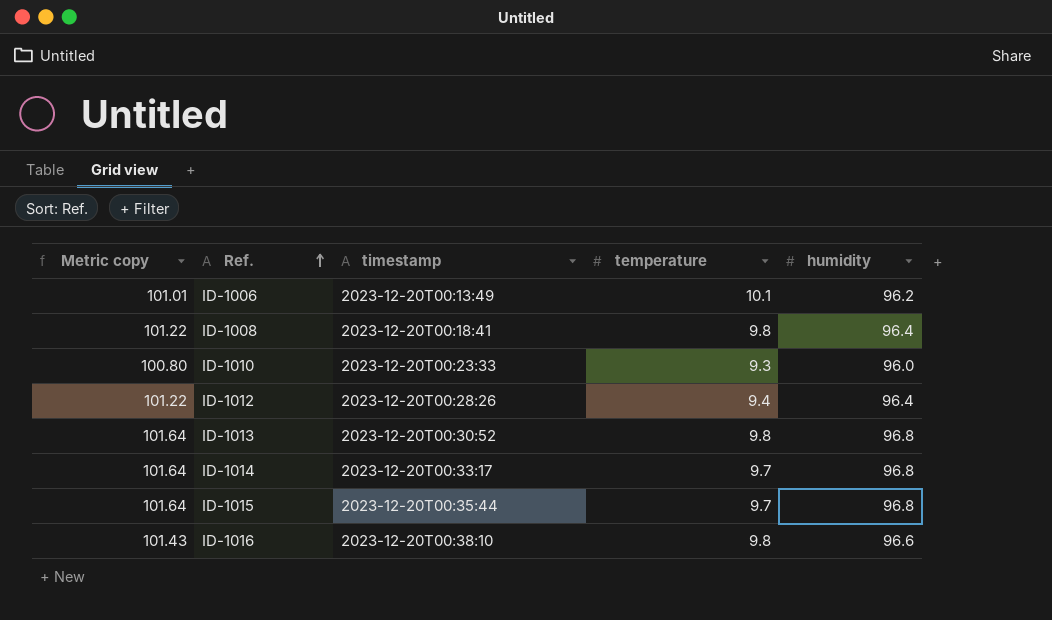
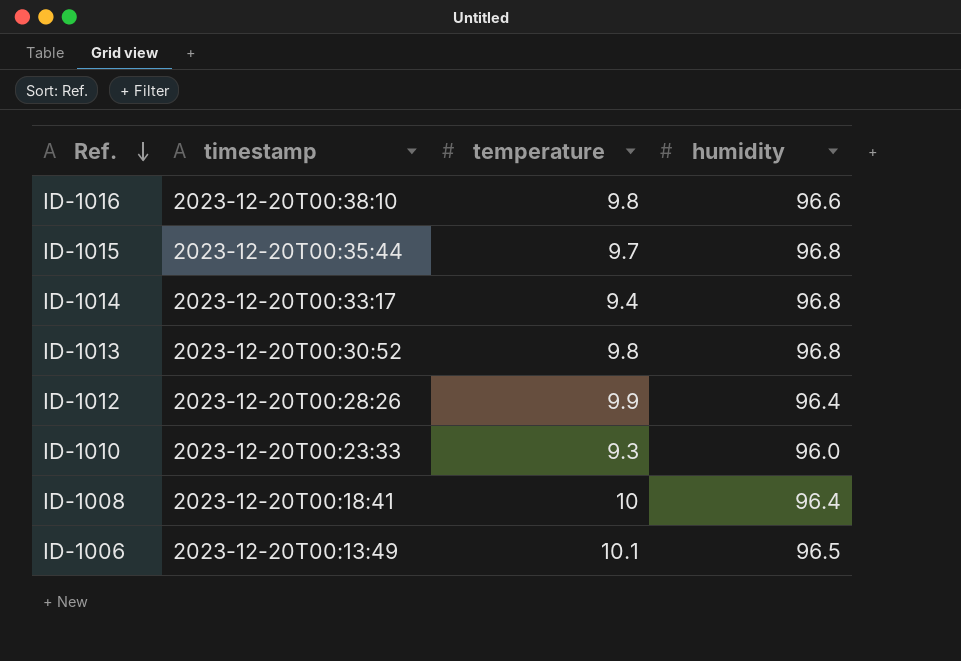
row order: Ref. ascending -> Ref. descending
column Metric copy | formula: [humidity] * 1.05 -> none
ID-1014 | temperature: 9.7 -> 9.4
ID-1012 | temperature: 9.4 -> 9.9
ID-1008 | temperature: 9.8 -> 10
ID-1006 | humidity: 96.2 -> 96.5

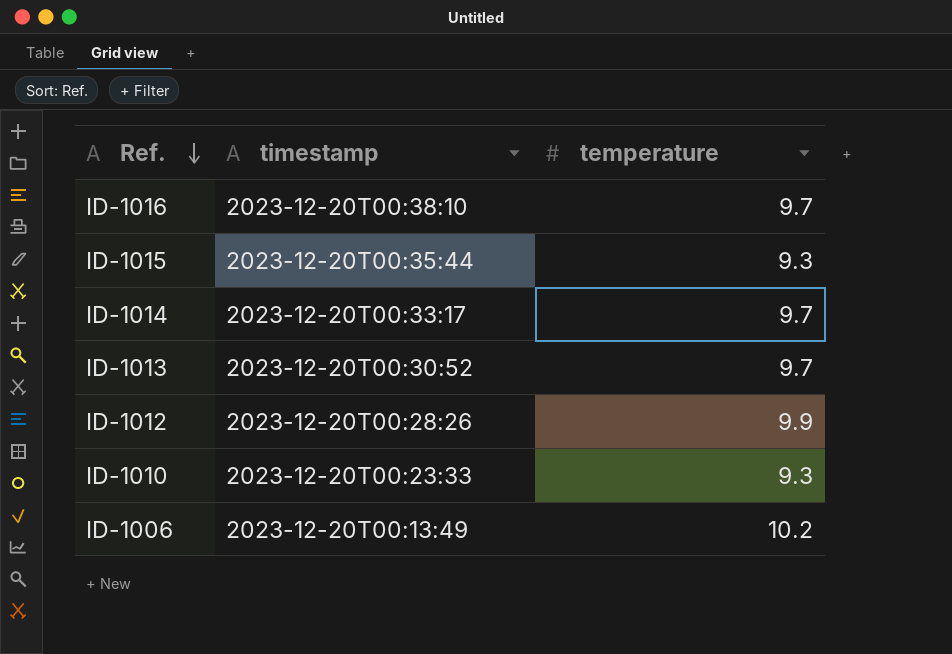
column humidity | position: 4 -> none
row ID-1008: 2023-12-20T00:18:41 | 10 | 96.4 -> none
ID-1016 | temperature: 9.8 -> 9.7
ID-1015 | temperature: 9.7 -> 9.3
ID-1014 | temperature: 9.4 -> 9.7
ID-1013 | temperature: 9.8 -> 9.7
ID-1006 | temperature: 10.1 -> 10.2

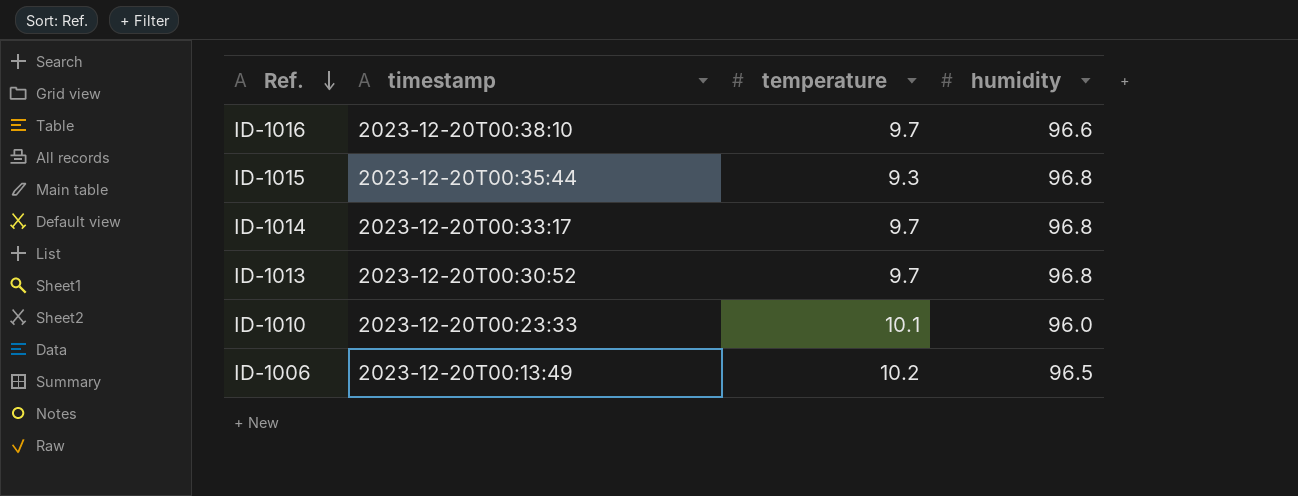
column humidity | position: none -> 4
row ID-1012: 2023-12-20T00:28:26 | 9.9 -> none
ID-1010 | temperature: 9.3 -> 10.1

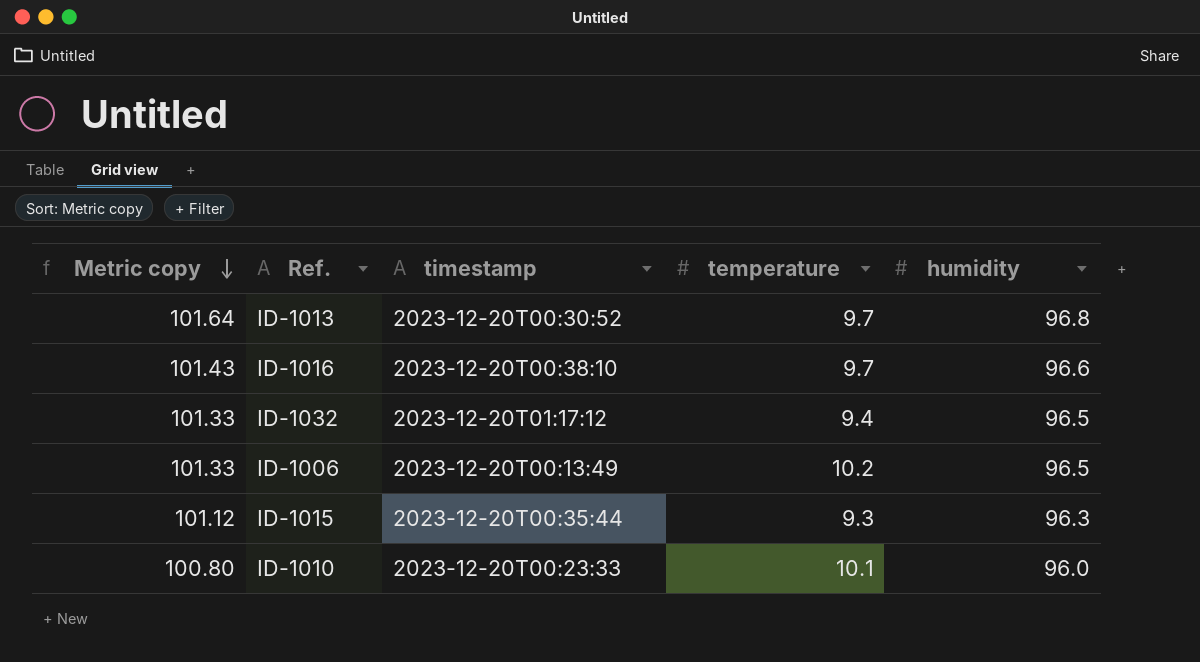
row order: Ref. descending -> Metric copy descending
column Metric copy | formula: none -> [humidity] * 1.05
row ID-1014: 2023-12-20T00:33:17 | 9.7 | 96.8 -> none
row ID-1032: none -> 101.33 | 2023-12-20T01:17:12 | 9.4 | 96.5
ID-1015 | humidity: 96.8 -> 96.3

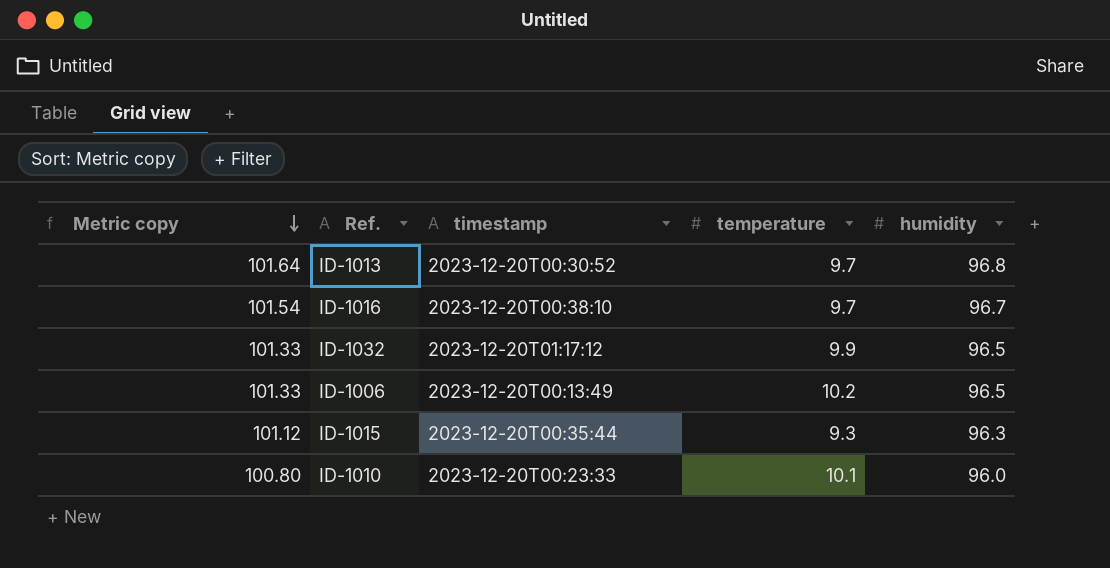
ID-1016 | Metric copy: 101.43 -> 101.54
ID-1016 | humidity: 96.6 -> 96.7
ID-1032 | temperature: 9.4 -> 9.9

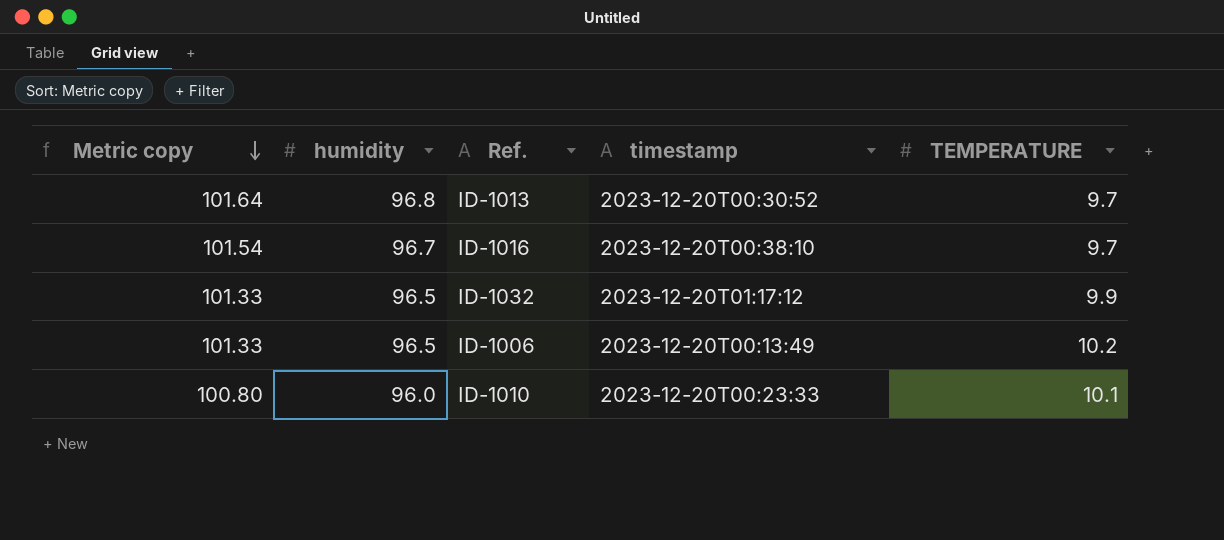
column humidity | position: 5 -> 2
column name: temperature -> TEMPERATURE
row ID-1015: 101.12 | 2023-12-20T00:35:44 | 9.3 | 96.3 -> none

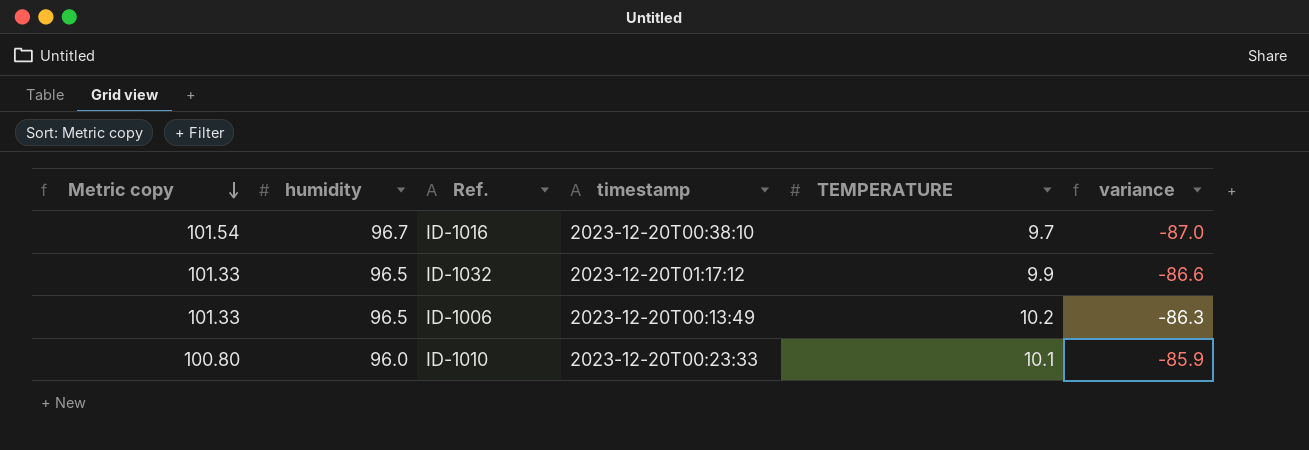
column variance | formula: none -> [TEMPERATURE] - [humidity]
row ID-1013: 101.64 | 96.8 | 2023-12-20T00:30:52 | 9.7 -> none

